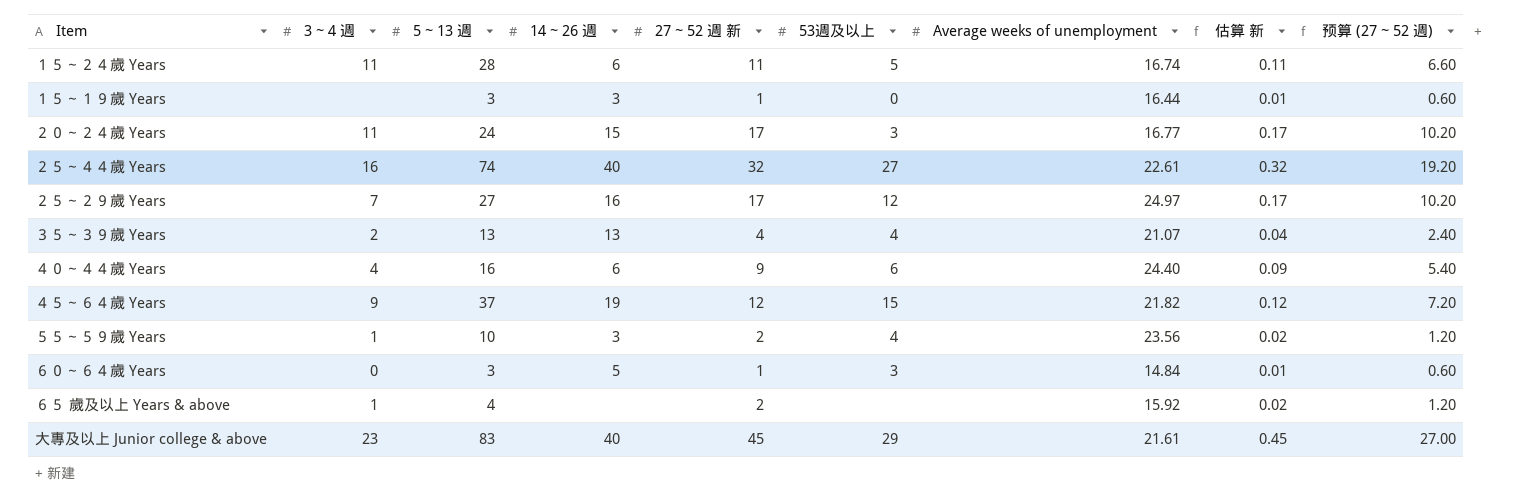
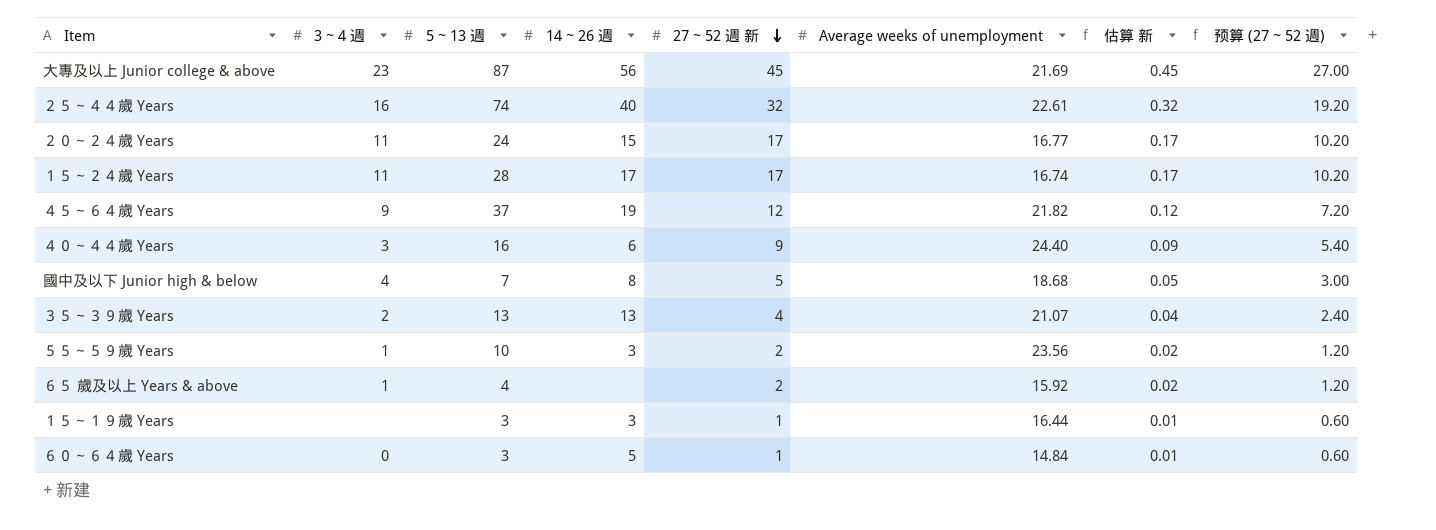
row order: none -> 27 ~ 52 週 新 descending
column 53週及以上 | position: 6 -> none
row ２５～２９歲 Years: 7 | 27 | 16 | 17 | 12 | 24.97 | 0.17 | 10.20 -> none
大專及以上 Junior college & above | 5 ~ 13 週: 83 -> 87
大專及以上 Junior college & above | 14 ~ 26 週: 40 -> 56
大專及以上 Junior college & above | Average weeks of unemployment: 21.61 -> 21.69
１５～２４歲 Years | 14 ~ 26 週: 6 -> 17
１５～２４歲 Years | 27 ~ 52 週 新: 11 -> 17
１５～２４歲 Years | 估算 新: 0.11 -> 0.17
１５～２４歲 Years | 预算 (27 ~ 52 週): 6.60 -> 10.20
４０～４４歲 Years | 3 ~ 4 週: 4 -> 3
row 國中及以下 Junior high & below: none -> 4 | 7 | 8 | 5 | 18.68 | 0.05 | 3.00

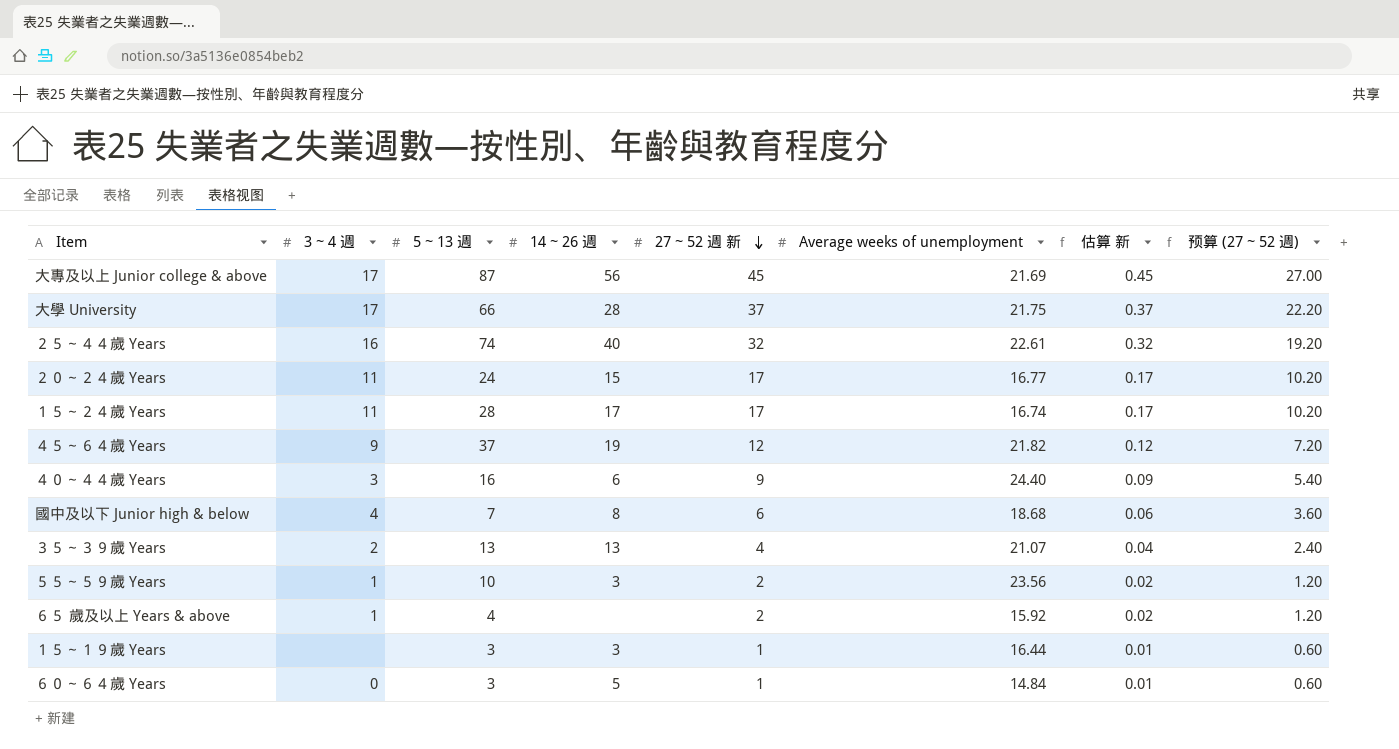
大專及以上 Junior college & above | 3 ~ 4 週: 23 -> 17
row 大學 University: none -> 17 | 66 | 28 | 37 | 21.75 | 0.37 | 22.20
國中及以下 Junior high & below | 27 ~ 52 週 新: 5 -> 6
國中及以下 Junior high & below | 估算 新: 0.05 -> 0.06
國中及以下 Junior high & below | 预算 (27 ~ 52 週): 3.00 -> 3.60

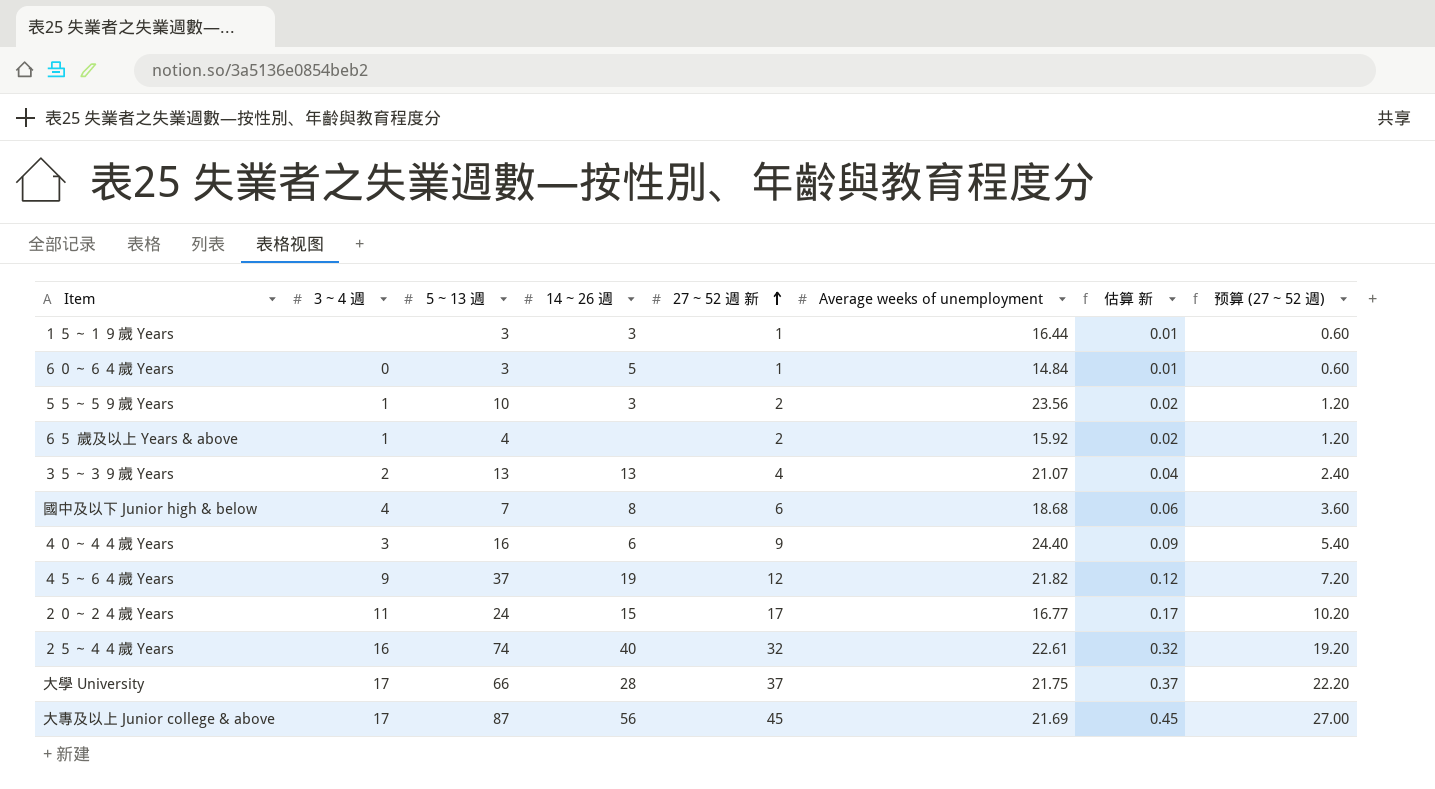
row order: 27 ~ 52 週 新 descending -> 27 ~ 52 週 新 ascending
row １５～２４歲 Years: 11 | 28 | 17 | 17 | 16.74 | 0.17 | 10.20 -> none

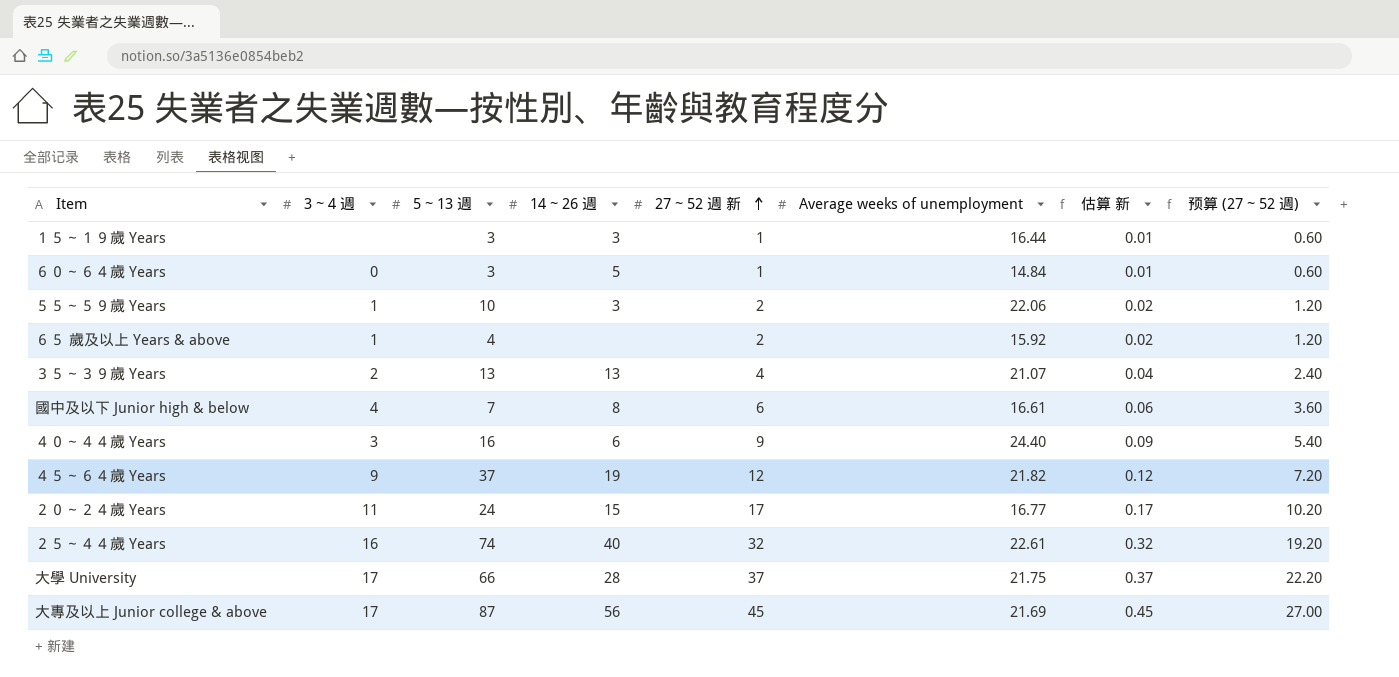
５５～５９歲 Years | Average weeks of unemployment: 23.56 -> 22.06
國中及以下 Junior high & below | Average weeks of unemployment: 18.68 -> 16.61

